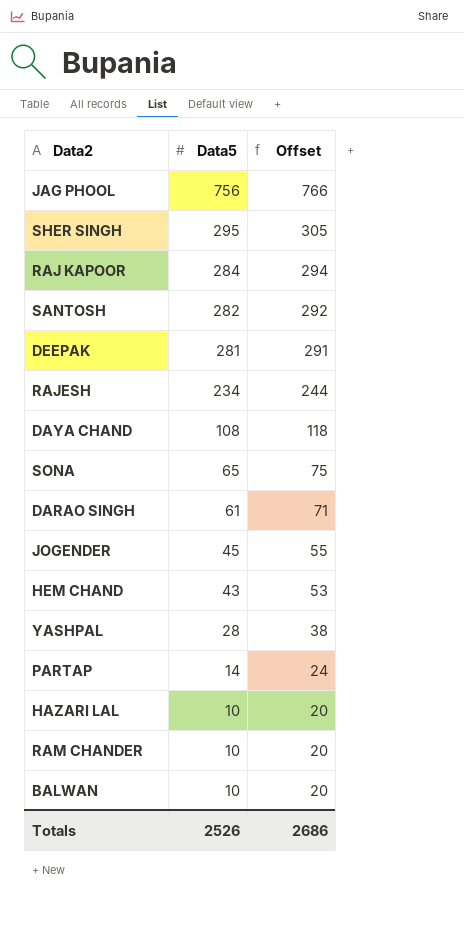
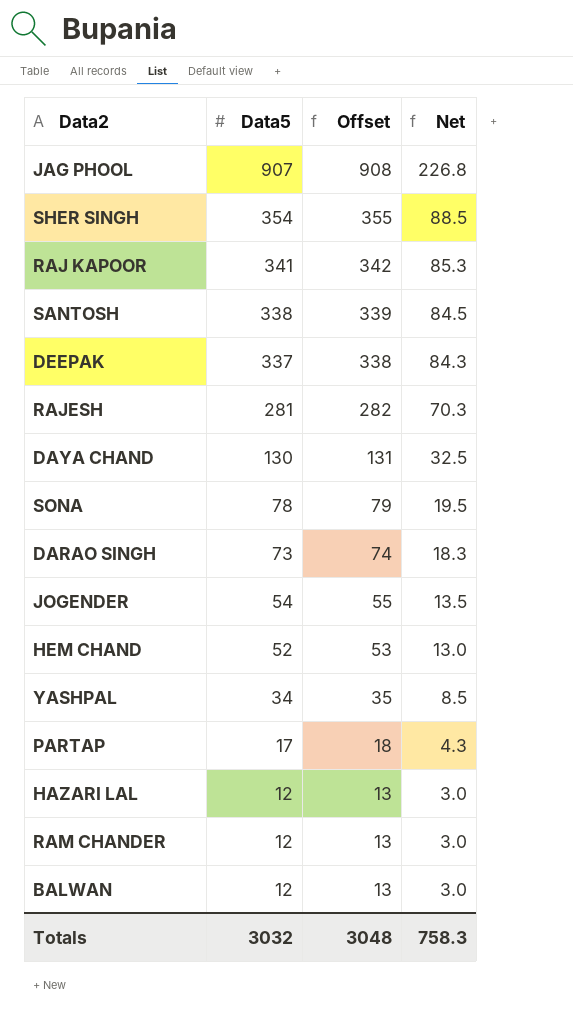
column Offset | formula: [Data5] + 10 -> [Data5] + 1
column Net | formula: none -> [Data5] * 0.25
JAG PHOOL | Data5: 756 -> 907
SHER SINGH | Data5: 295 -> 354
RAJ KAPOOR | Data5: 284 -> 341
SANTOSH | Data5: 282 -> 338
DEEPAK | Data5: 281 -> 337
RAJESH | Data5: 234 -> 281
DAYA CHAND | Data5: 108 -> 130
SONA | Data5: 65 -> 78
DARAO SINGH | Data5: 61 -> 73
JOGENDER | Data5: 45 -> 54
HEM CHAND | Data5: 43 -> 52
YASHPAL | Data5: 28 -> 34
PARTAP | Data5: 14 -> 17
HAZARI LAL | Data5: 10 -> 12
RAM CHANDER | Data5: 10 -> 12
BALWAN | Data5: 10 -> 12
Totals | Data5: 2526 -> 3032
Totals | Offset: 2686 -> 3048

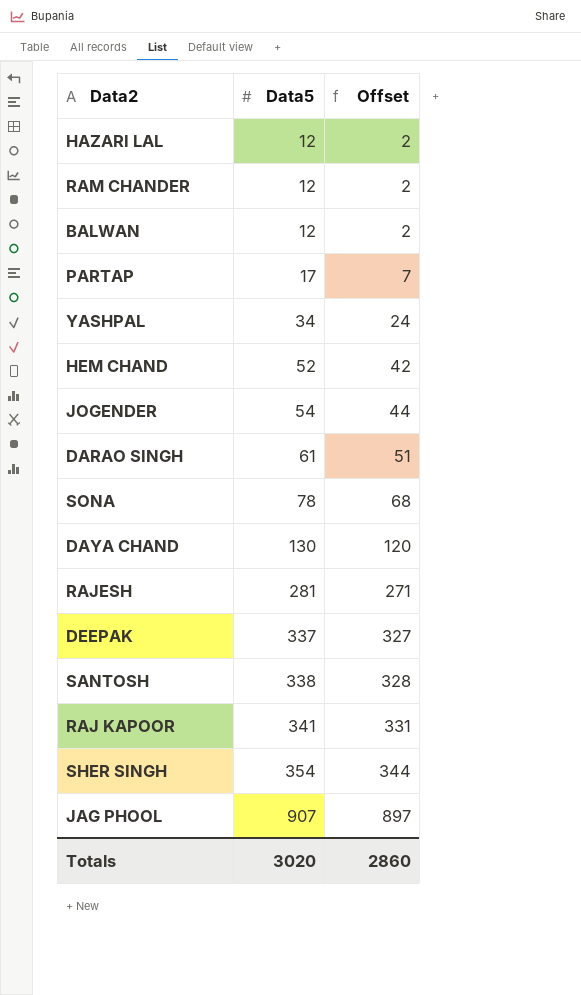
row order: Data5 descending -> Data5 ascending
column Net | formula: [Data5] * 0.25 -> none
column Offset | formula: [Data5] + 1 -> [Data5] - 10
DARAO SINGH | Data5: 73 -> 61
Totals | Data5: 3032 -> 3020
Totals | Offset: 3048 -> 2860

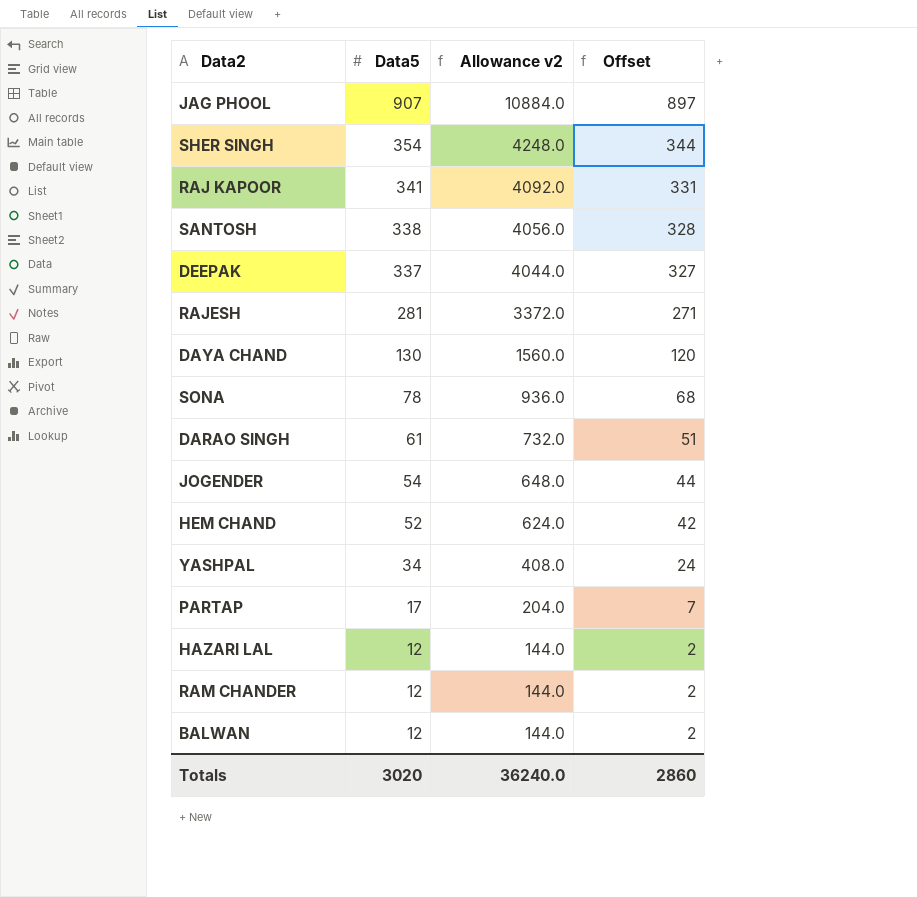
row order: Data5 ascending -> Data5 descending
column Allowance v2 | formula: none -> [Data5] * 12

